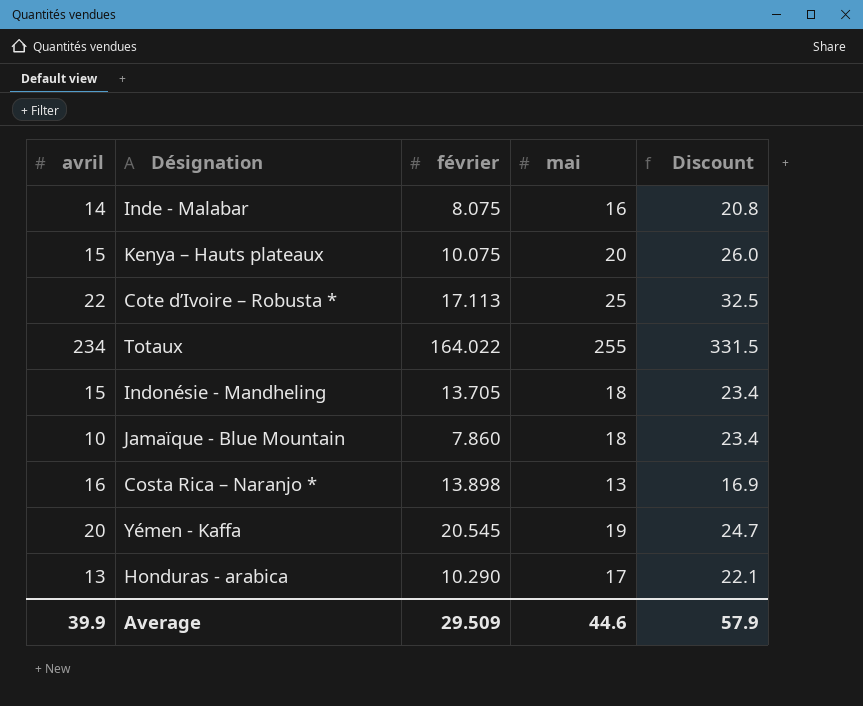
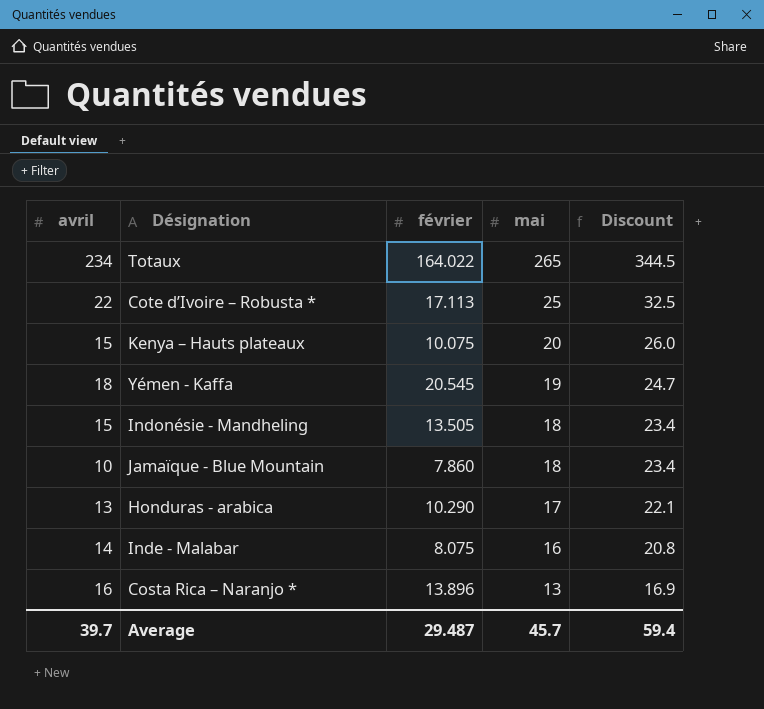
row order: none -> mai descending
Totaux | mai: 255 -> 265
Totaux | Discount: 331.5 -> 344.5
Yémen - Kaffa | avril: 20 -> 18
Indonésie - Mandheling | février: 13.705 -> 13.505
Costa Rica – Naranjo * | février: 13.898 -> 13.896
Average | avril: 39.9 -> 39.7
Average | février: 29.509 -> 29.487
Average | mai: 44.6 -> 45.7
Average | Discount: 57.9 -> 59.4

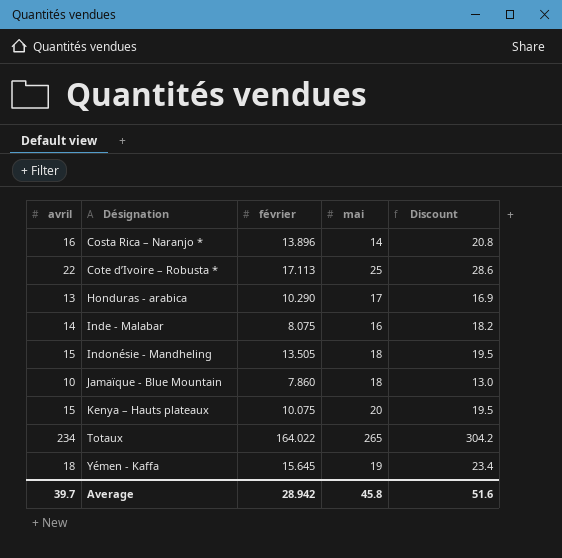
row order: mai descending -> Désignation ascending
column Discount | formula: [mai] * 1.3 -> [avril] * 1.3
Costa Rica – Naranjo * | mai: 13 -> 14
Yémen - Kaffa | février: 20.545 -> 15.645
Average | février: 29.487 -> 28.942
Average | mai: 45.7 -> 45.8
Average | Discount: 59.4 -> 51.6

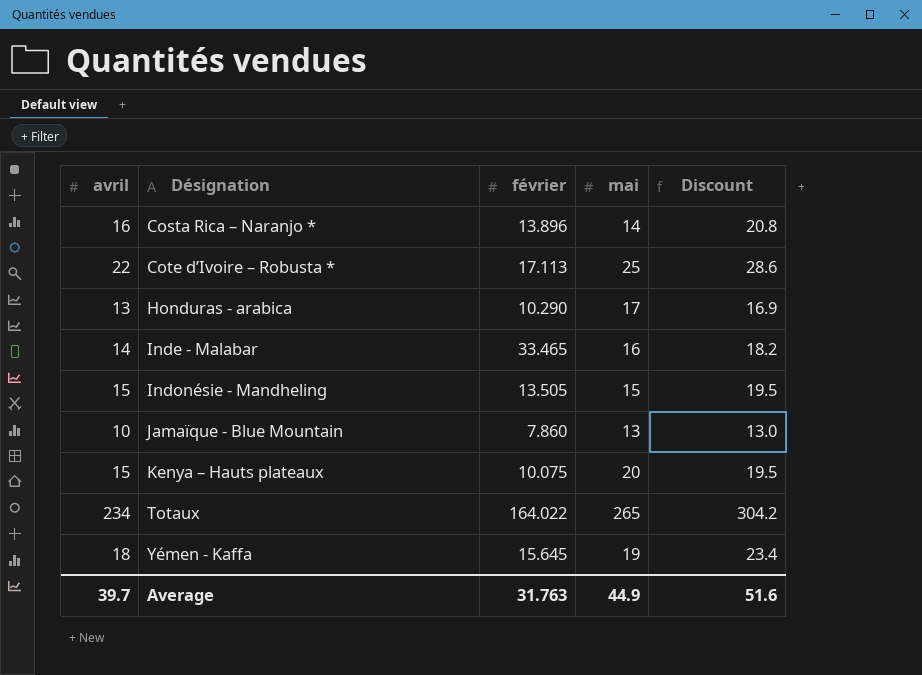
Inde - Malabar | février: 8.075 -> 33.465
Indonésie - Mandheling | mai: 18 -> 15
Jamaïque - Blue Mountain | mai: 18 -> 13
Average | février: 28.942 -> 31.763
Average | mai: 45.8 -> 44.9

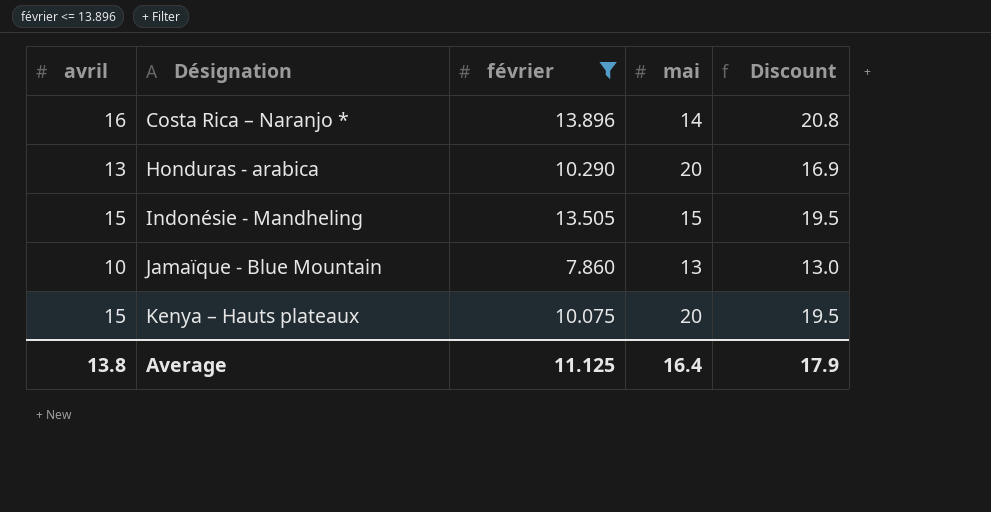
filter: none -> février <= 13.896
Honduras - arabica | mai: 17 -> 20
Average | avril: 39.7 -> 13.8
Average | février: 31.763 -> 11.125
Average | mai: 44.9 -> 16.4
Average | Discount: 51.6 -> 17.9

